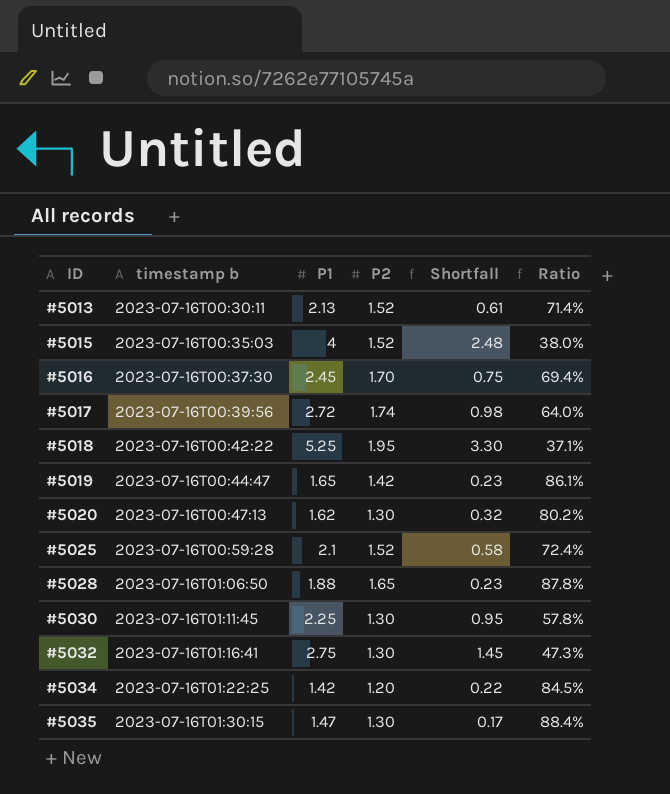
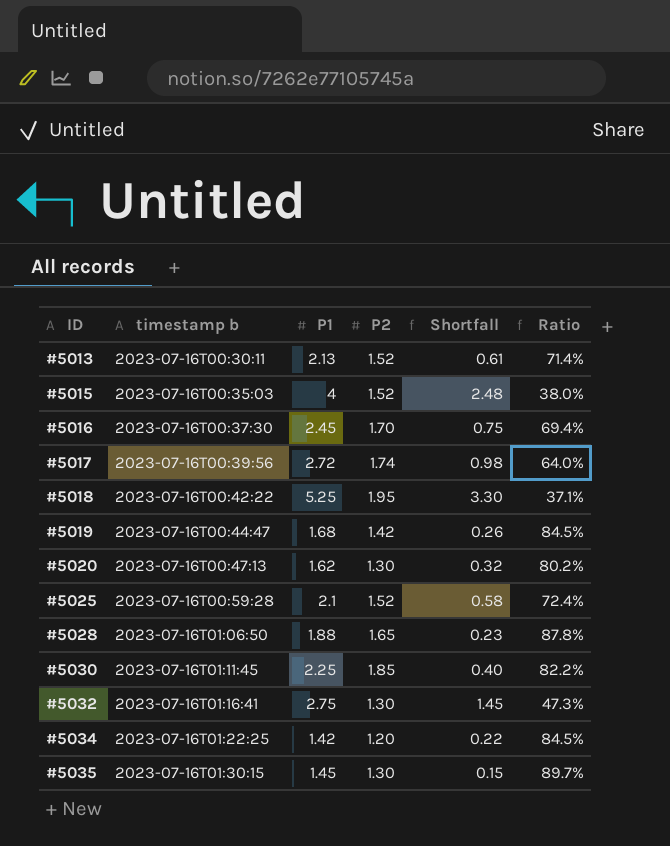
#5019 | P1: 1.65 -> 1.68
#5019 | Shortfall: 0.23 -> 0.26
#5019 | Ratio: 86.1% -> 84.5%
#5030 | P2: 1.30 -> 1.85
#5030 | Shortfall: 0.95 -> 0.40
#5030 | Ratio: 57.8% -> 82.2%
#5035 | P1: 1.47 -> 1.45
#5035 | Shortfall: 0.17 -> 0.15
#5035 | Ratio: 88.4% -> 89.7%

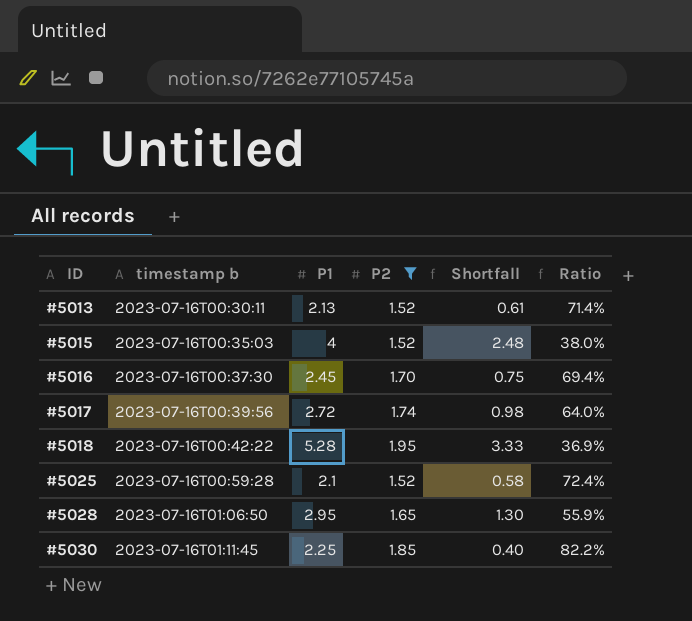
filter: none -> P2 >= 1.52
#5018 | P1: 5.25 -> 5.28
#5018 | Shortfall: 3.30 -> 3.33
#5018 | Ratio: 37.1% -> 36.9%
#5028 | P1: 1.88 -> 2.95
#5028 | Shortfall: 0.23 -> 1.30
#5028 | Ratio: 87.8% -> 55.9%

